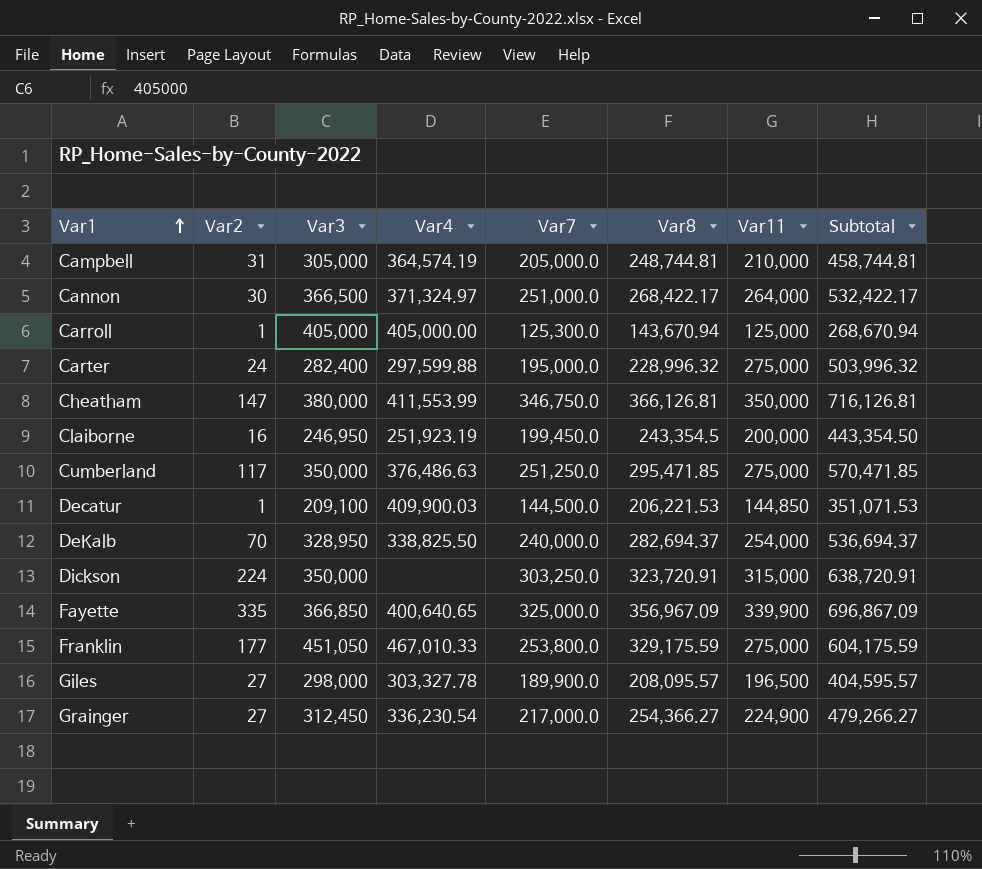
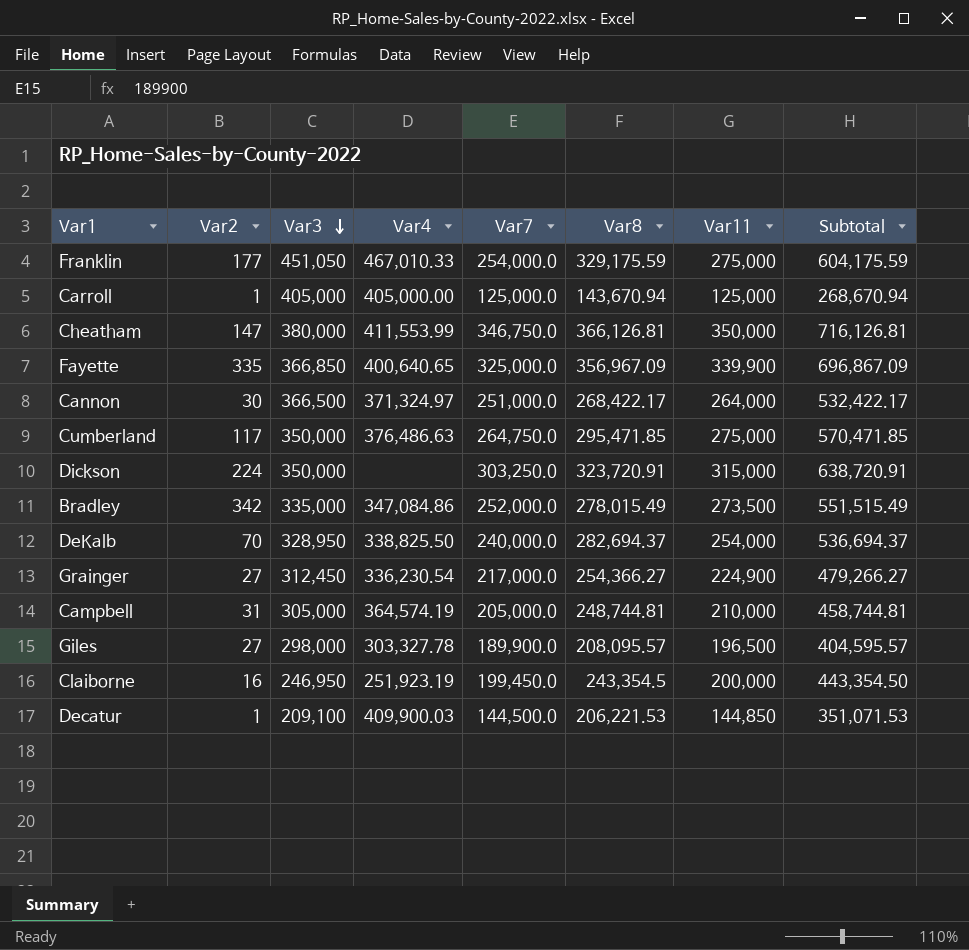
row order: Var1 ascending -> Var3 descending
row Carter: 24 | 282,400 | 297,599.88 | 195,000.0 | 228,996.32 | 275,000 | 503,996.32 -> none
Franklin | Var7: 253,800.0 -> 254,000.0
Carroll | Var7: 125,300.0 -> 125,000.0
Cumberland | Var7: 251,250.0 -> 264,750.0
row Bradley: none -> 342 | 335,000 | 347,084.86 | 252,000.0 | 278,015.49 | 273,500 | 551,515.49

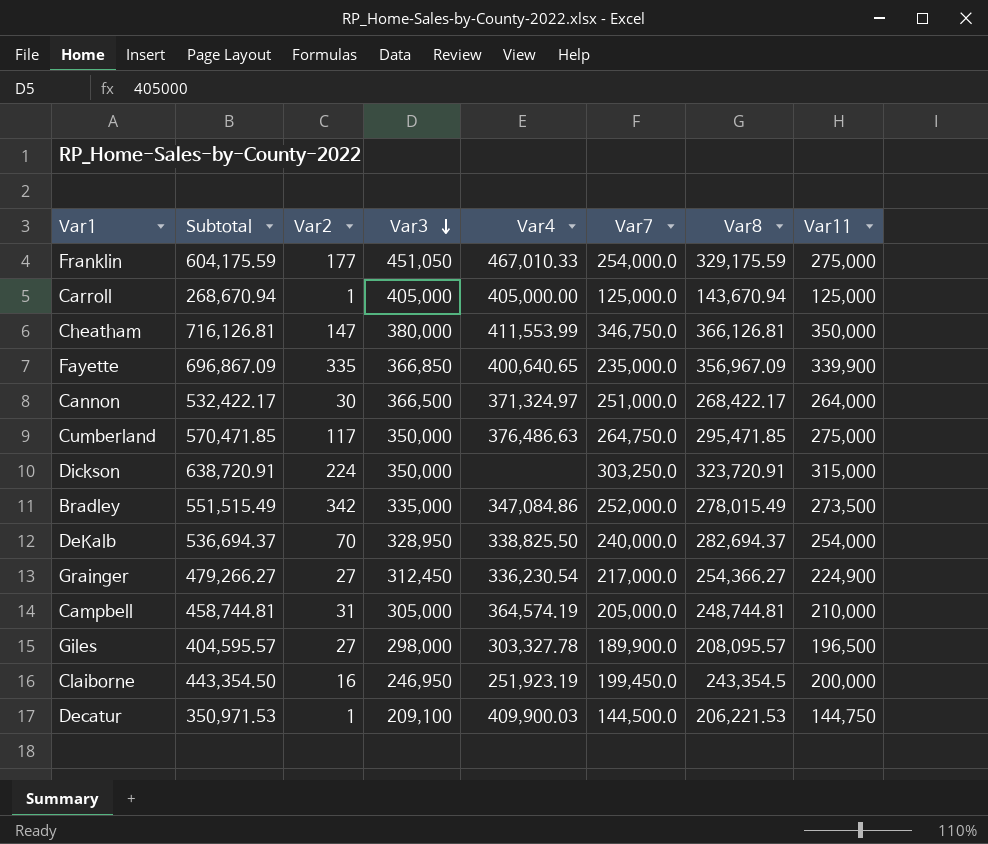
column Subtotal | position: 8 -> 2
Fayette | Var7: 325,000.0 -> 235,000.0
Decatur | Subtotal: 351,071.53 -> 350,971.53
Decatur | Var11: 144,850 -> 144,750

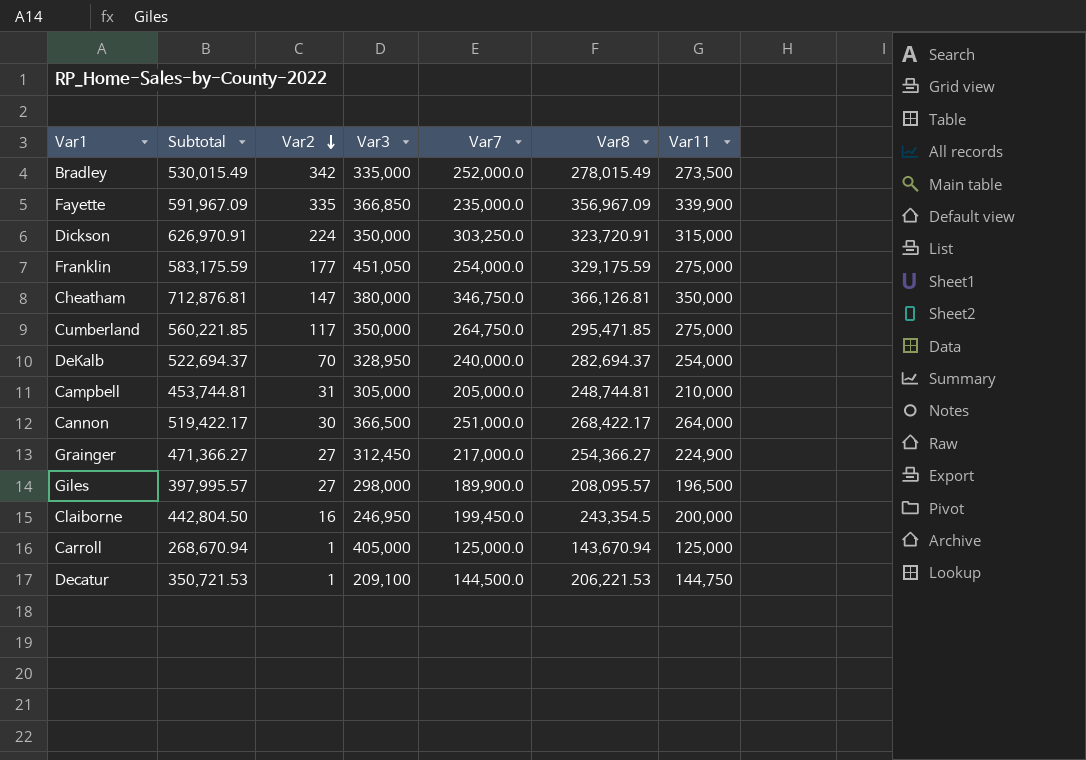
row order: Var3 descending -> Var2 descending
column Var4 | position: 5 -> none
column Subtotal | formula: [Var8] + [Var11] -> [Var7] + [Var8]

